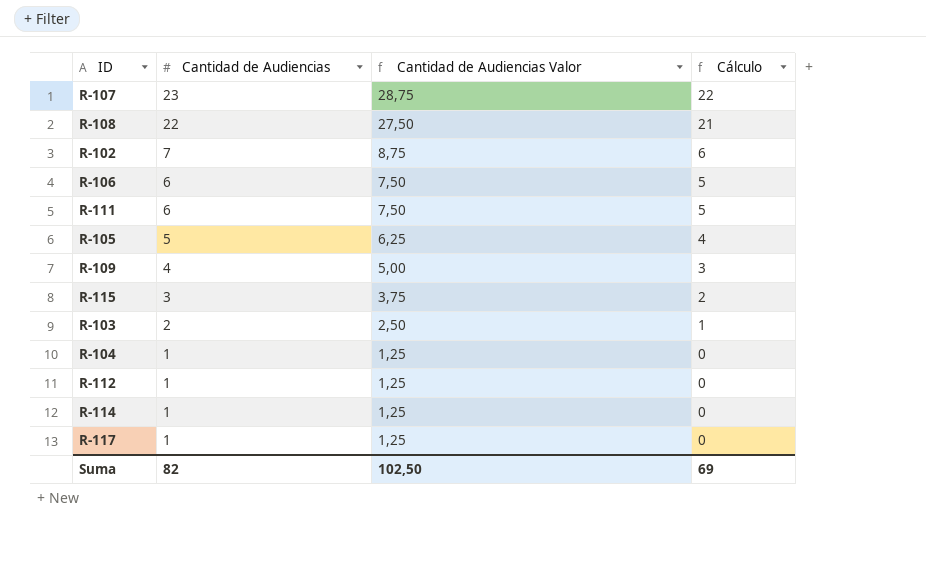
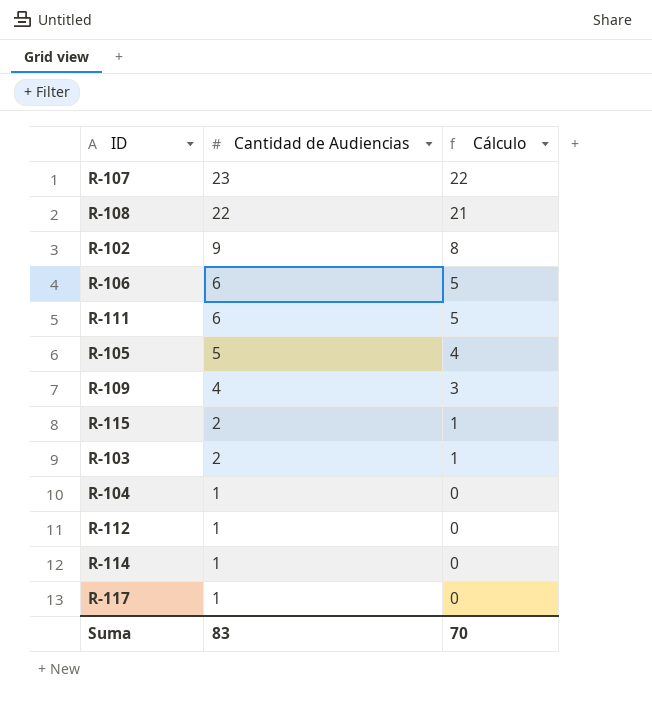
column Cantidad de Audiencias Valor | formula: [Cantidad de Audiencias] * 1,25 -> none
R-102 | Cantidad de Audiencias: 7 -> 9
R-102 | Cálculo: 6 -> 8
R-115 | Cantidad de Audiencias: 3 -> 2
R-115 | Cálculo: 2 -> 1
Suma | Cantidad de Audiencias: 82 -> 83
Suma | Cálculo: 69 -> 70

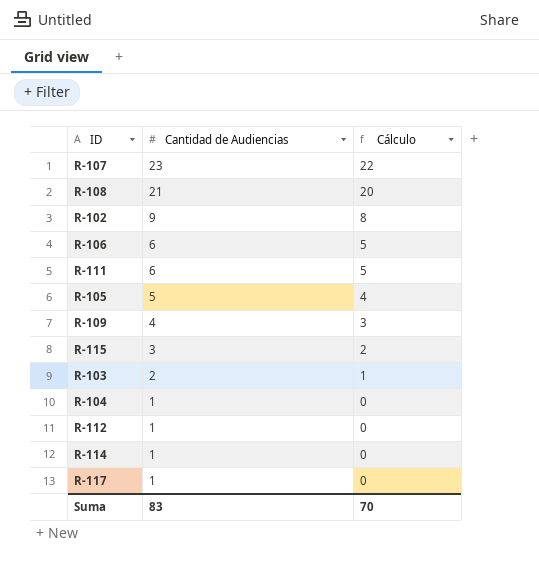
R-108 | Cantidad de Audiencias: 22 -> 21
R-108 | Cálculo: 21 -> 20
R-115 | Cantidad de Audiencias: 2 -> 3
R-115 | Cálculo: 1 -> 2

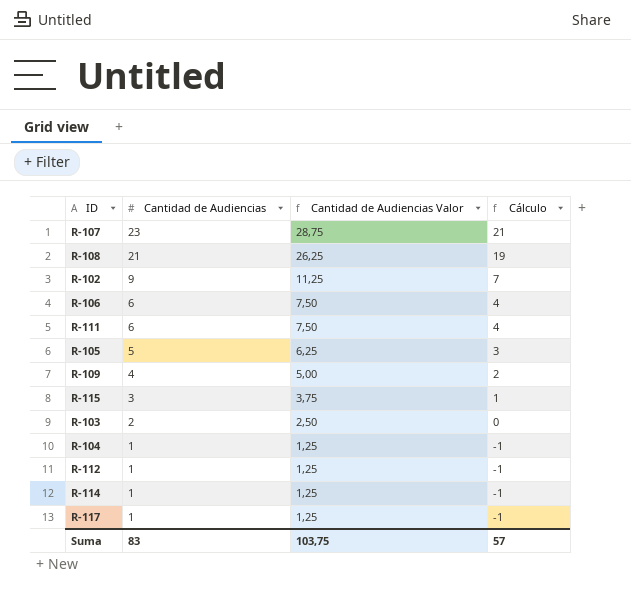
column Cantidad de Audiencias Valor | formula: none -> [Cantidad de Audiencias] * 1,25
column Cálculo | formula: [Cantidad de Audiencias] - 1 -> [Cantidad de Audiencias] - 2
Suma | Cálculo: 70 -> 57

